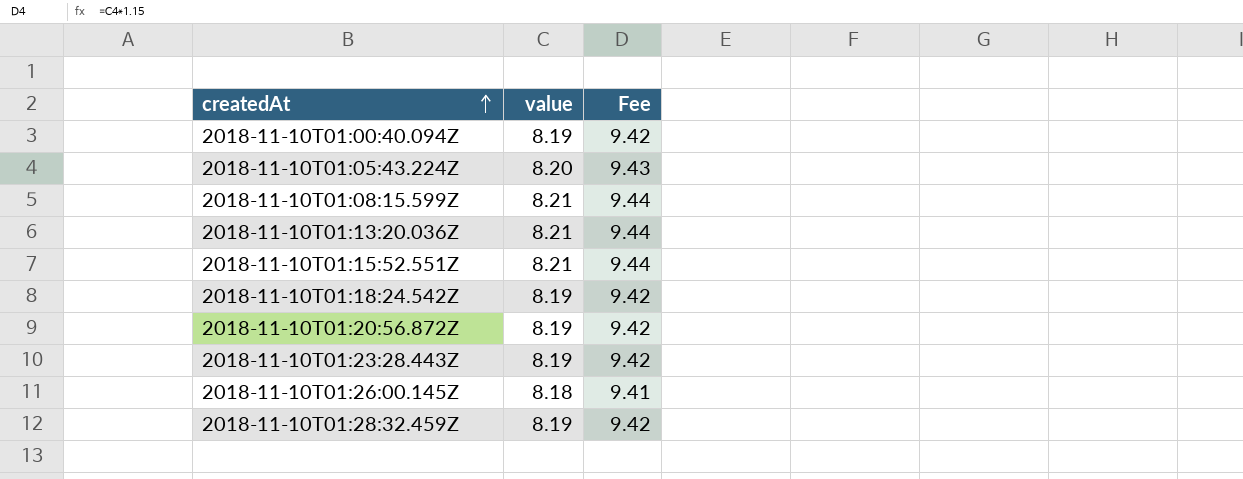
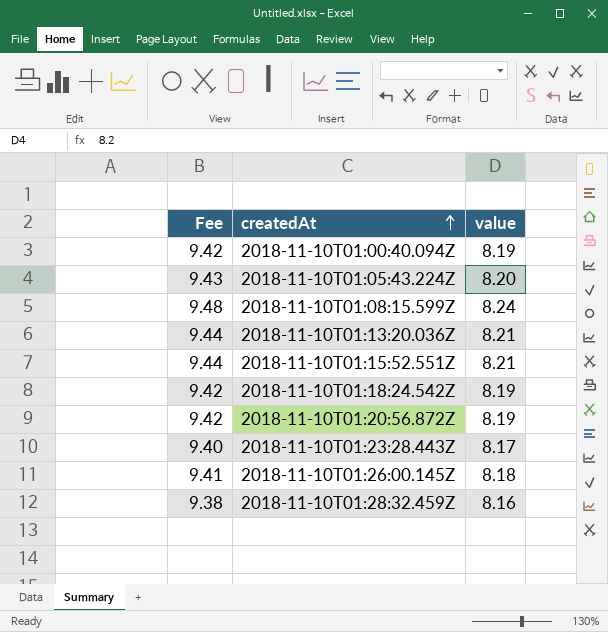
column Fee | position: 3 -> 1
2018-11-10T01:08:15.599Z | Fee: 9.44 -> 9.48
2018-11-10T01:08:15.599Z | value: 8.21 -> 8.24
2018-11-10T01:23:28.443Z | Fee: 9.42 -> 9.40
2018-11-10T01:23:28.443Z | value: 8.19 -> 8.17
2018-11-10T01:28:32.459Z | Fee: 9.42 -> 9.38
2018-11-10T01:28:32.459Z | value: 8.19 -> 8.16

